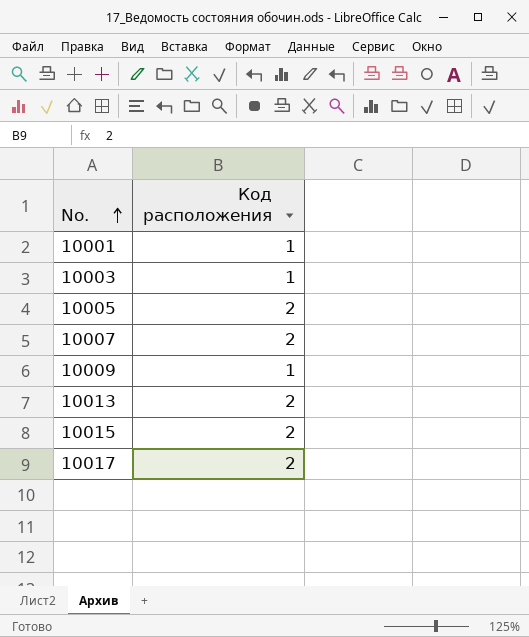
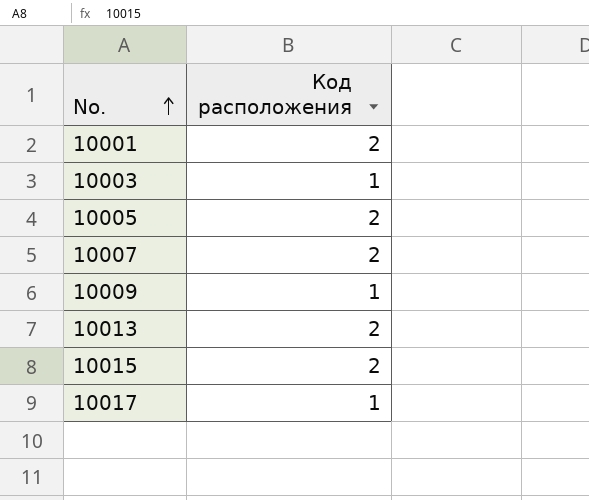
10001 | Код расположения: 1 -> 2
10017 | Код расположения: 2 -> 1

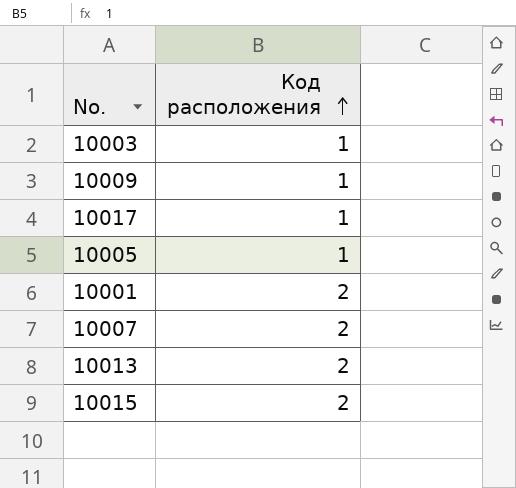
row order: No. ascending -> Код расположения ascending
10005 | Код расположения: 2 -> 1

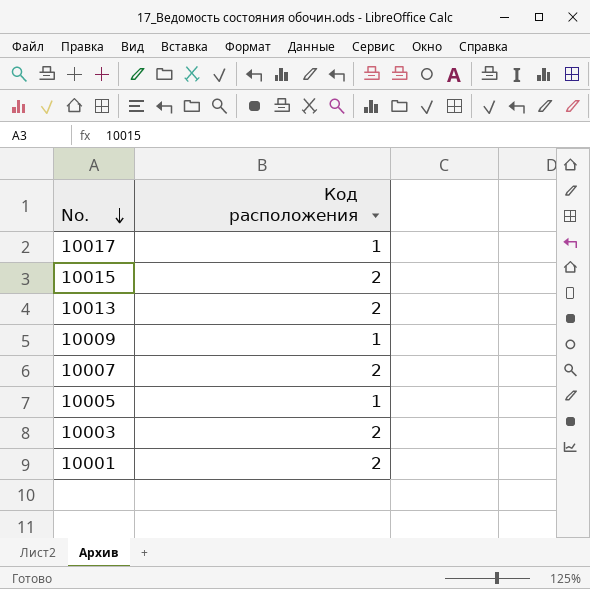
row order: Код расположения ascending -> No. descending
10003 | Код расположения: 1 -> 2

